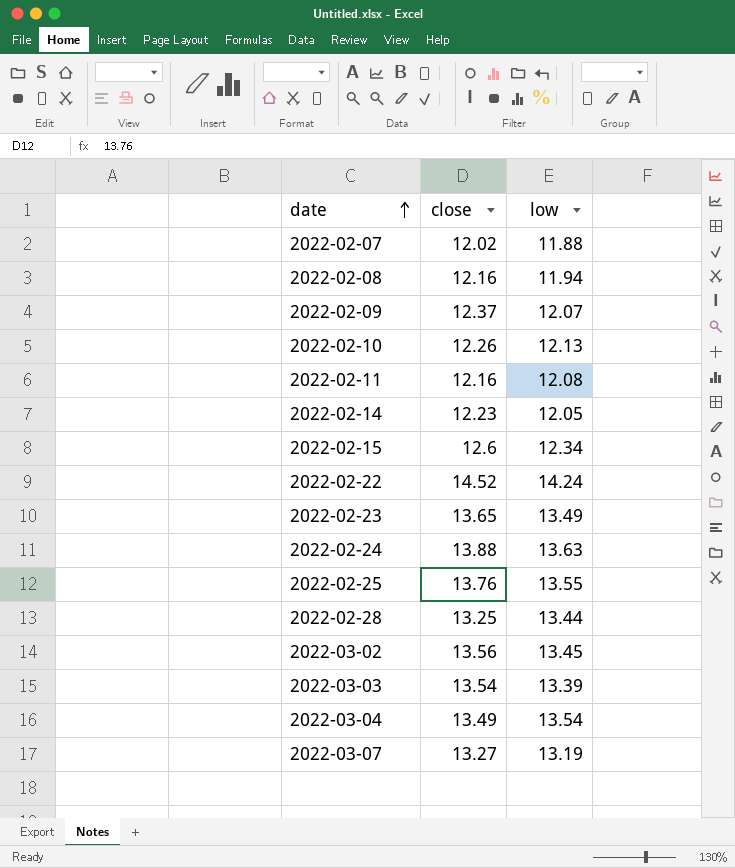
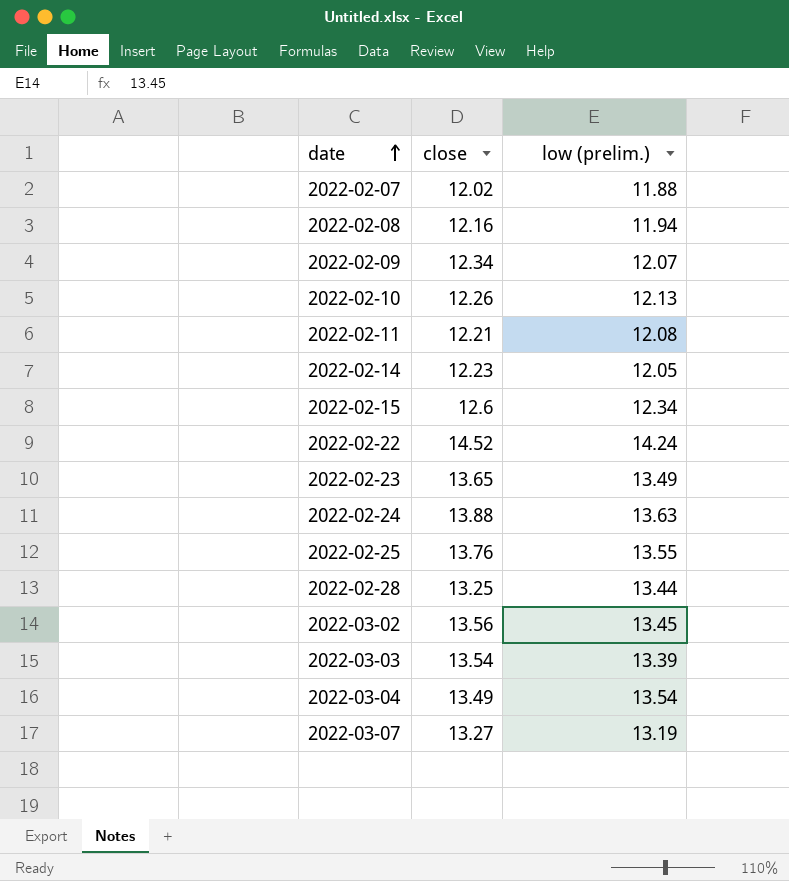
column name: low -> low (prelim.)
2022-02-09 | close: 12.37 -> 12.34
2022-02-11 | close: 12.16 -> 12.21

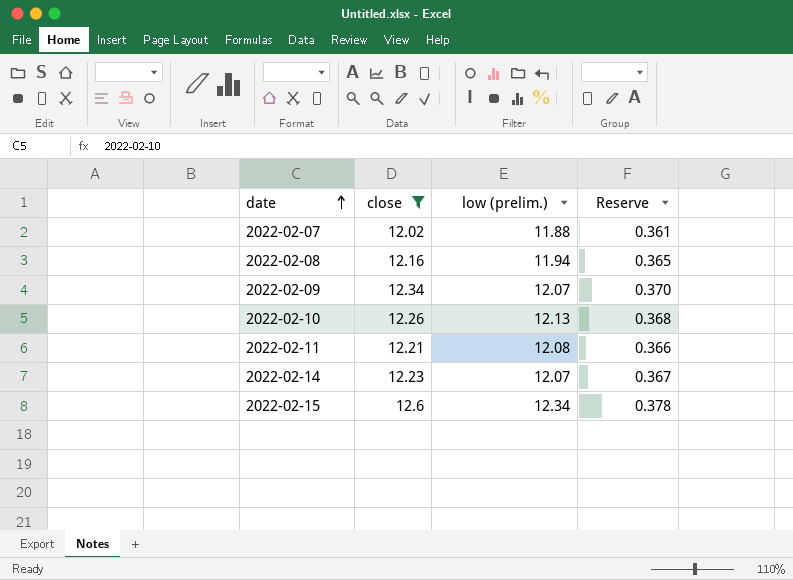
filter: none -> close <= 12.6
column Reserve | formula: none -> [close] * 0.03
2022-02-14 | low (prelim.): 12.05 -> 12.07

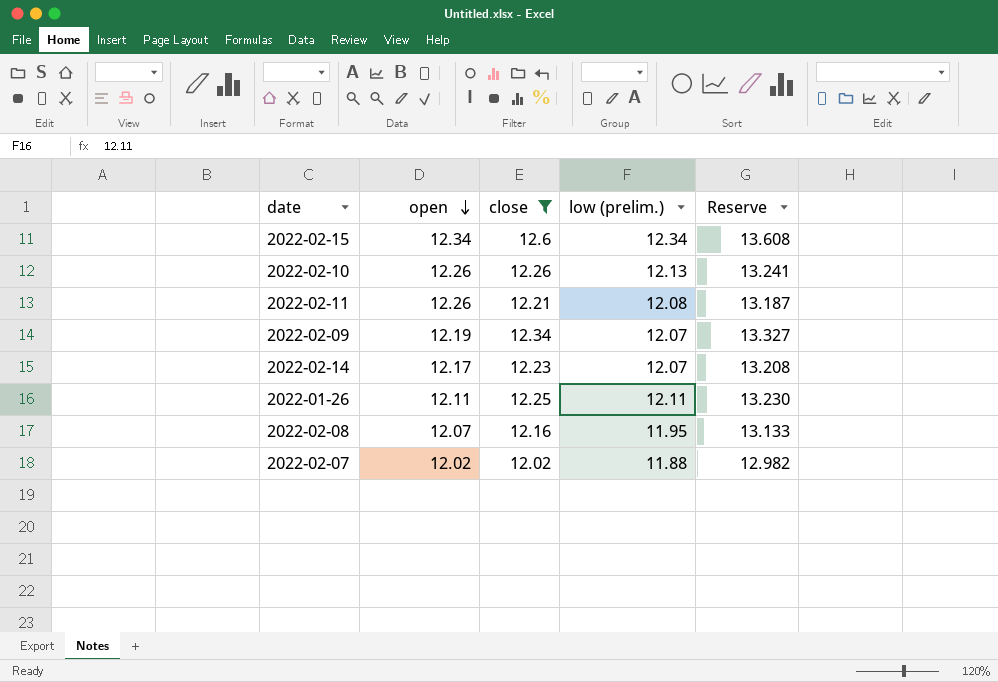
row order: date ascending -> open descending
column open | position: none -> 2
column Reserve | formula: [close] * 0.03 -> [close] * 1.08
row 2022-01-26: none -> 12.11 | 12.25 | 12.11 | 13.230
2022-02-08 | low (prelim.): 11.94 -> 11.95

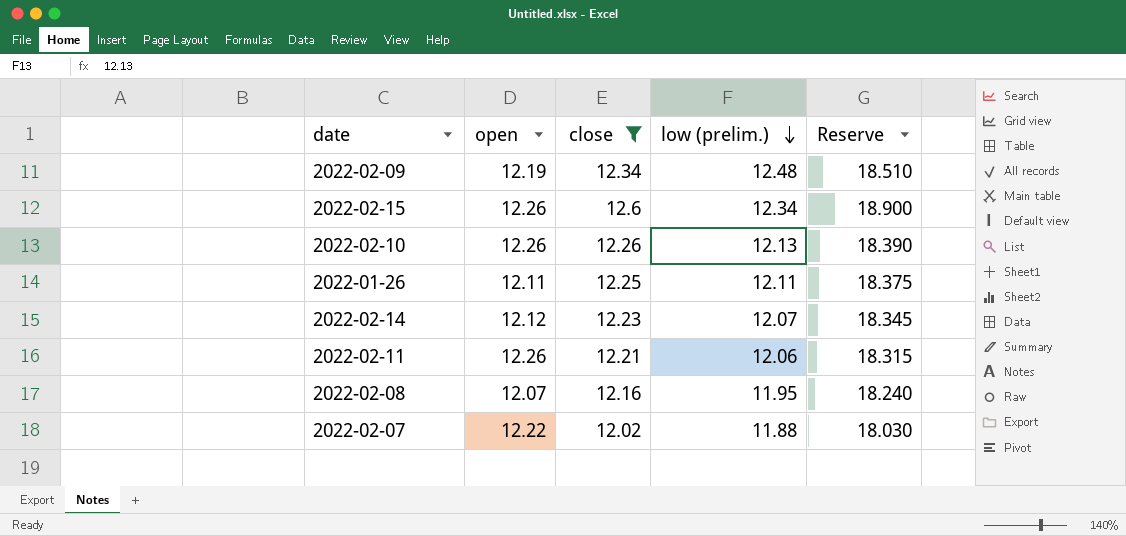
row order: open descending -> low (prelim.) descending
column Reserve | formula: [close] * 1.08 -> [close] * 1.5
2022-02-09 | low (prelim.): 12.07 -> 12.48
2022-02-15 | open: 12.34 -> 12.26
2022-02-14 | open: 12.17 -> 12.12
2022-02-11 | low (prelim.): 12.08 -> 12.06
2022-02-07 | open: 12.02 -> 12.22

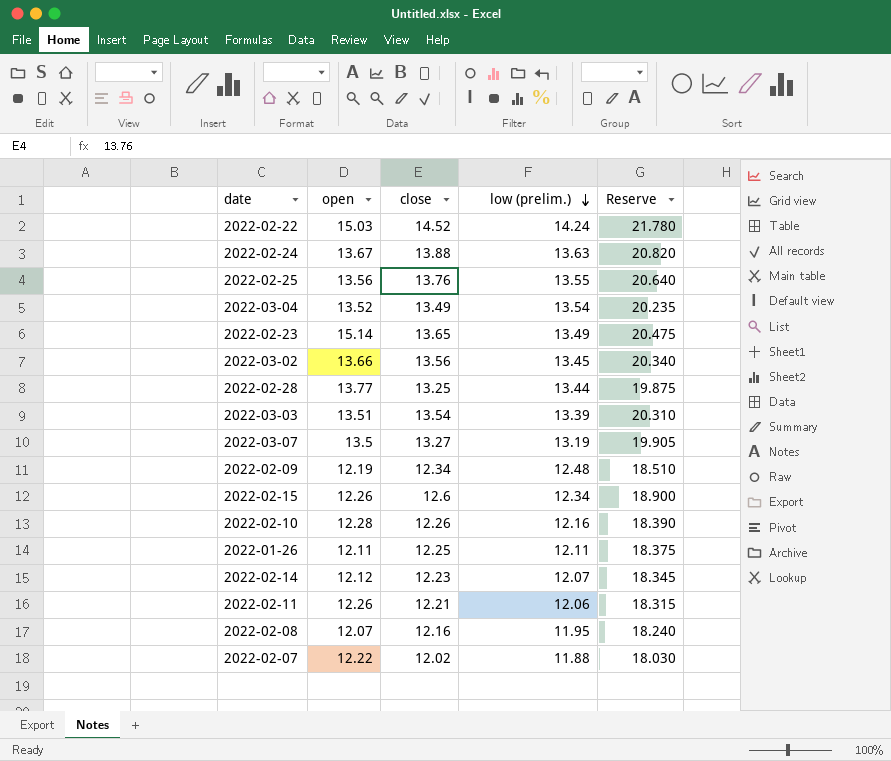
filter: close <= 12.6 -> none
2022-02-10 | open: 12.26 -> 12.28
2022-02-10 | low (prelim.): 12.13 -> 12.16

